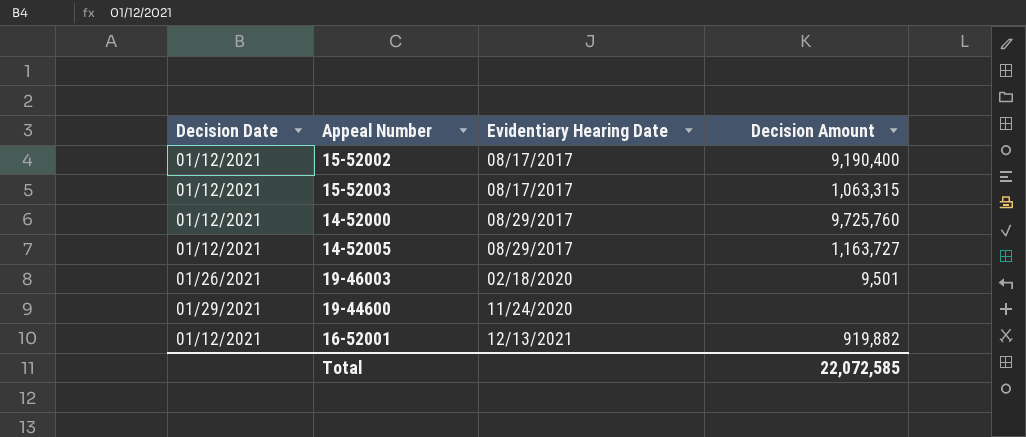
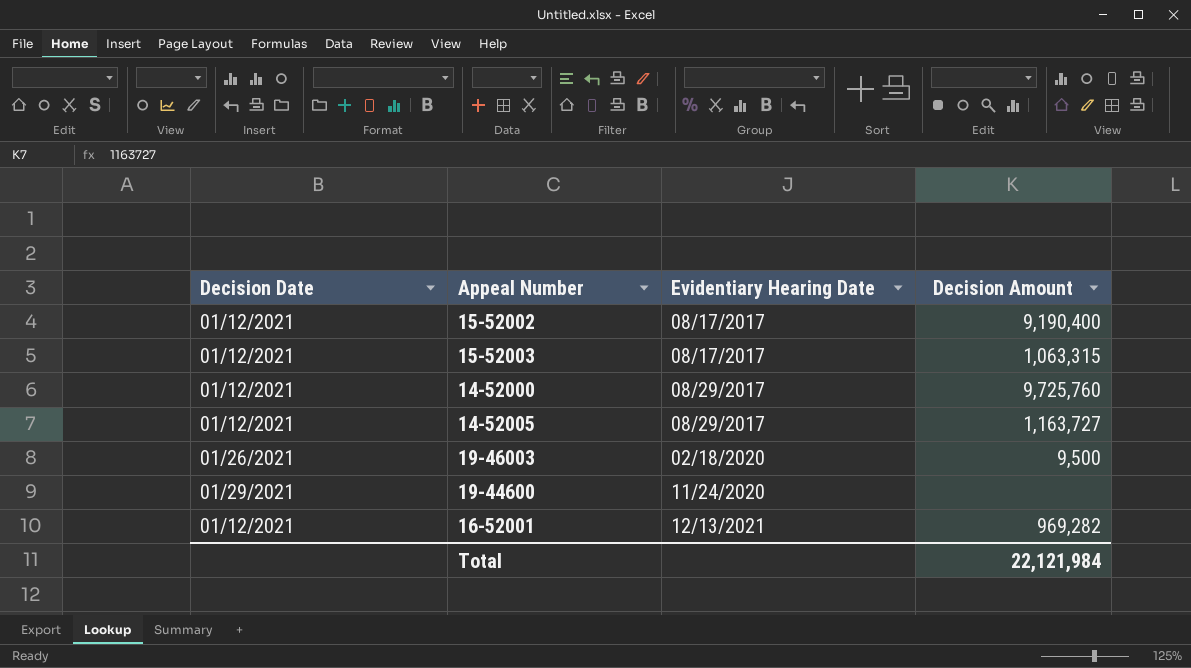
19-46003 | Decision Amount: 9,501 -> 9,500
16-52001 | Decision Amount: 919,882 -> 969,282
Total | Decision Amount: 22,072,585 -> 22,121,984

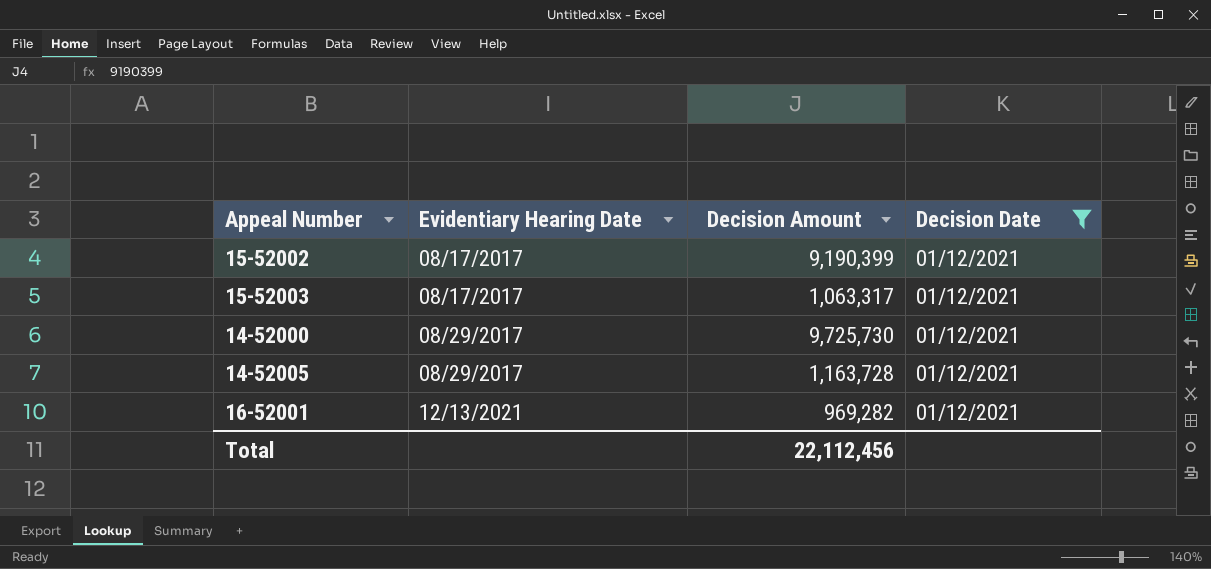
filter: none -> Decision Date = 01/12/2021
column Decision Date | position: 1 -> 4
15-52002 | Decision Amount: 9,190,400 -> 9,190,399
15-52003 | Decision Amount: 1,063,315 -> 1,063,317
14-52000 | Decision Amount: 9,725,760 -> 9,725,730
14-52005 | Decision Amount: 1,163,727 -> 1,163,728
Total | Decision Amount: 22,121,984 -> 22,112,456

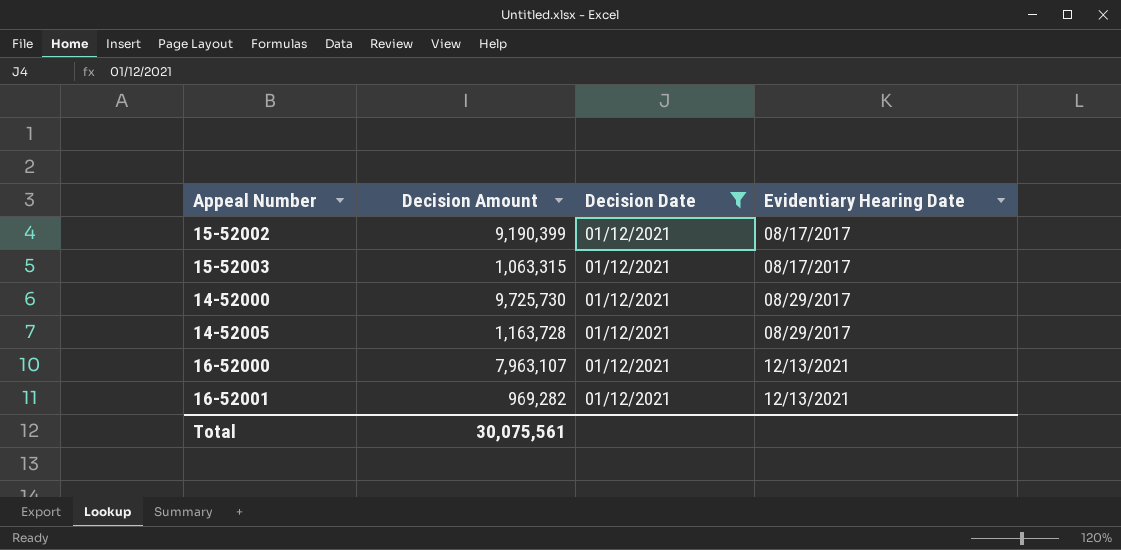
column Evidentiary Hearing Date | position: 2 -> 4
15-52003 | Decision Amount: 1,063,317 -> 1,063,315
row 16-52000: none -> 7,963,107 | 01/12/2021 | 12/13/2021
Total | Decision Amount: 22,112,456 -> 30,075,561

